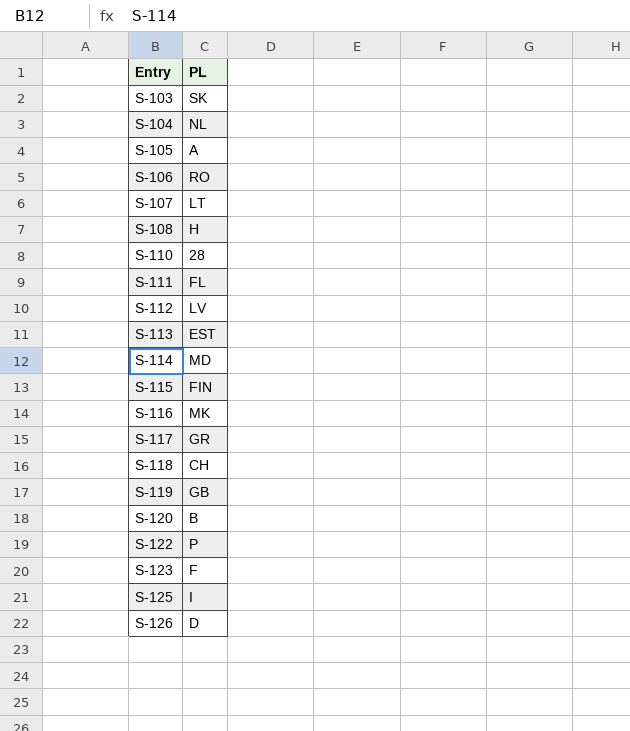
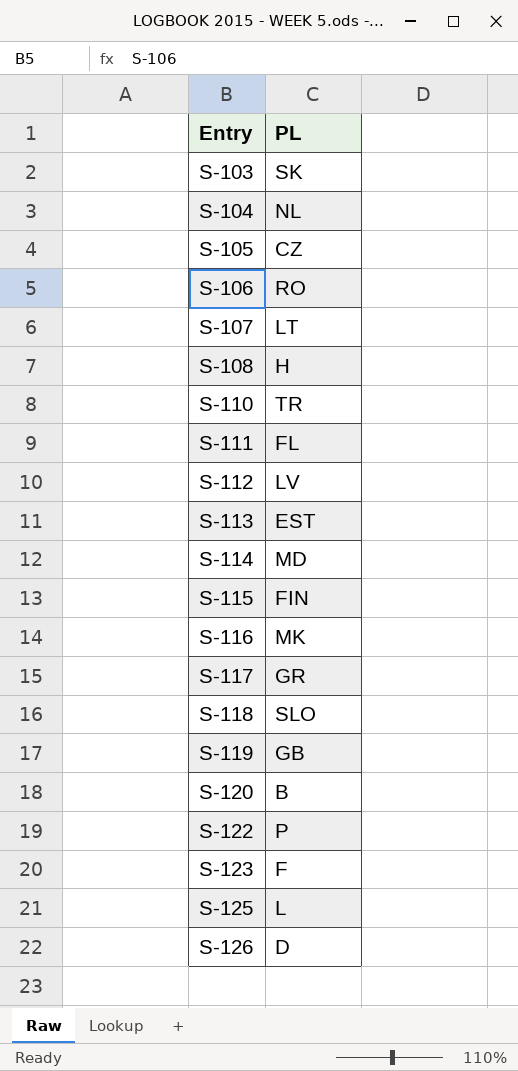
S-105 | PL: A -> CZ
S-110 | PL: 28 -> TR
S-118 | PL: CH -> SLO
S-125 | PL: I -> L

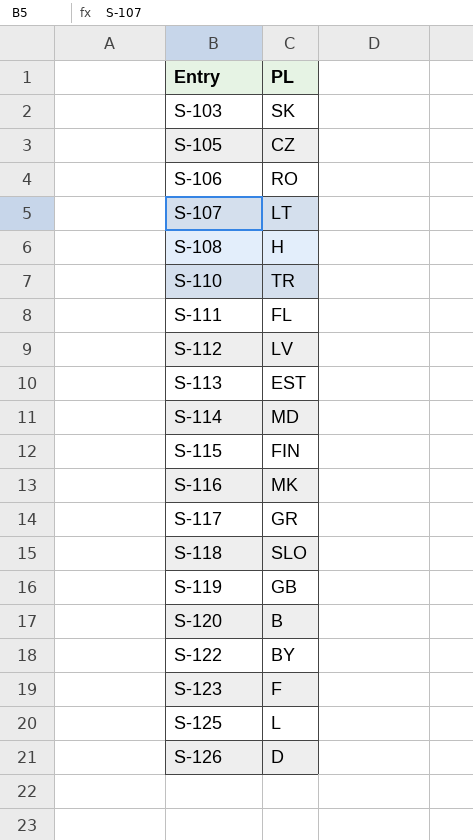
row S-104: NL -> none
S-122 | PL: P -> BY

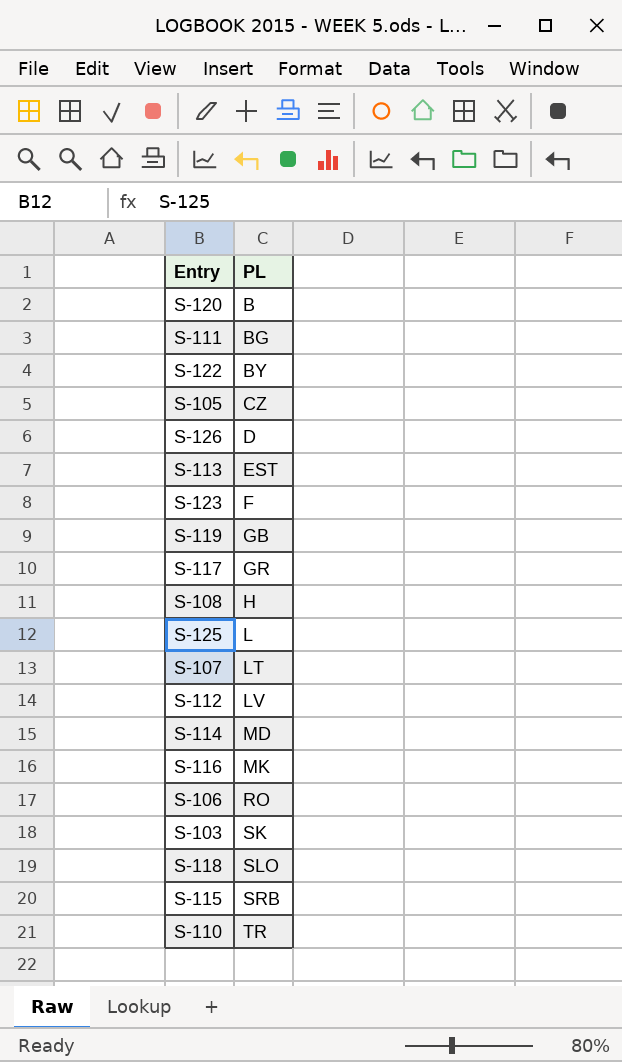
row order: Entry ascending -> PL ascending
S-111 | PL: FL -> BG
S-115 | PL: FIN -> SRB

